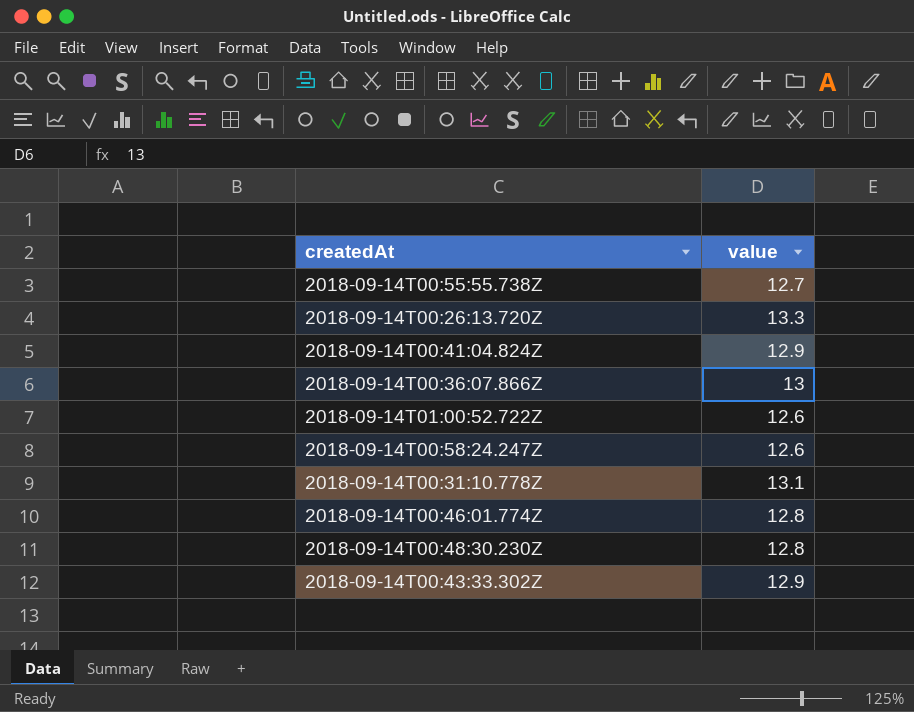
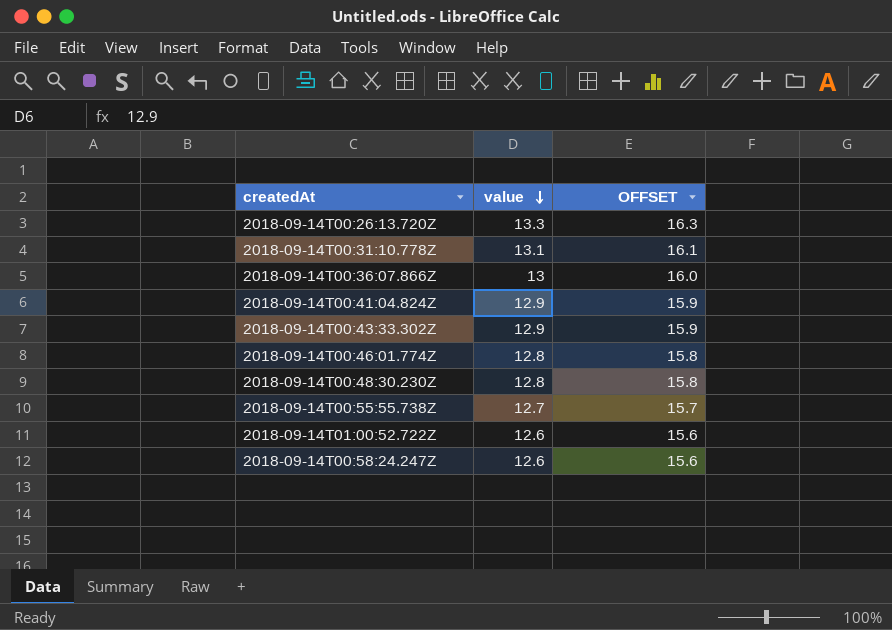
row order: none -> value descending
column OFFSET | formula: none -> [value] + 3

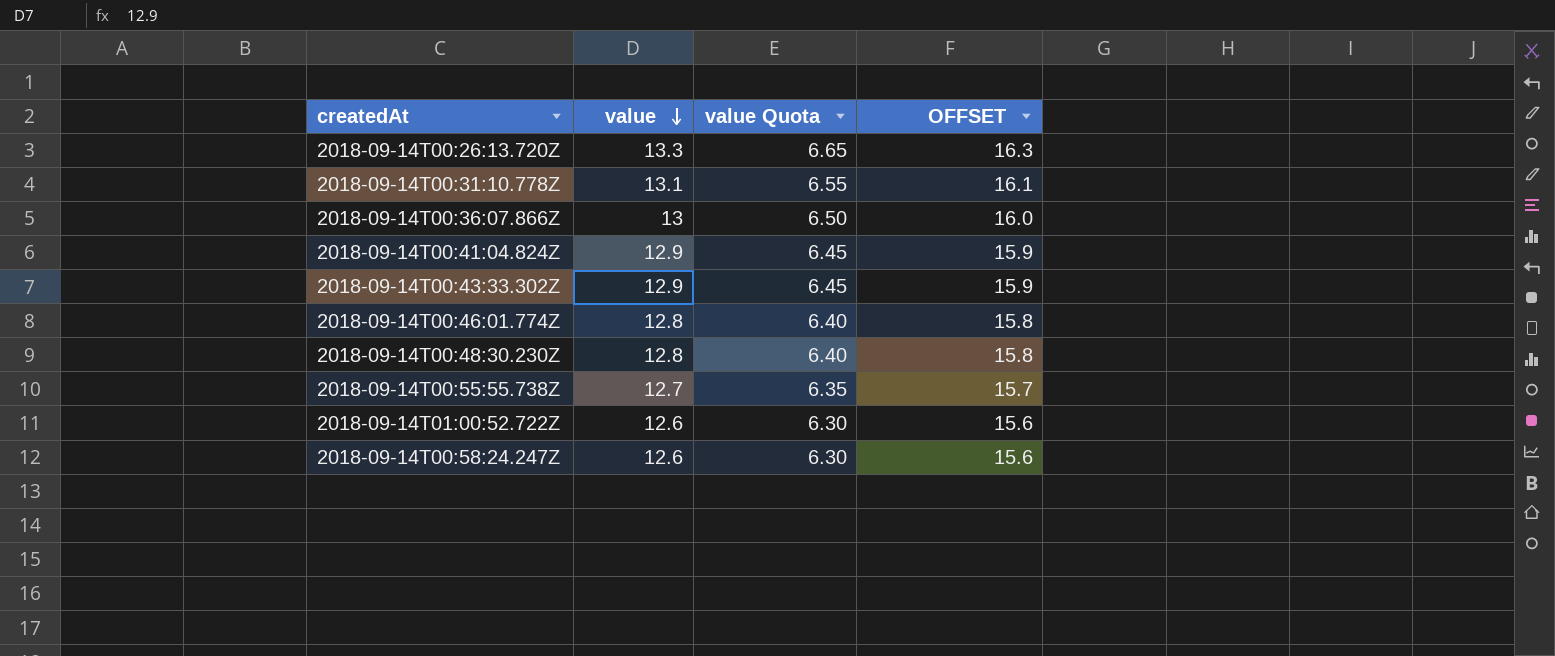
column value Quota | formula: none -> [value] * 0.5

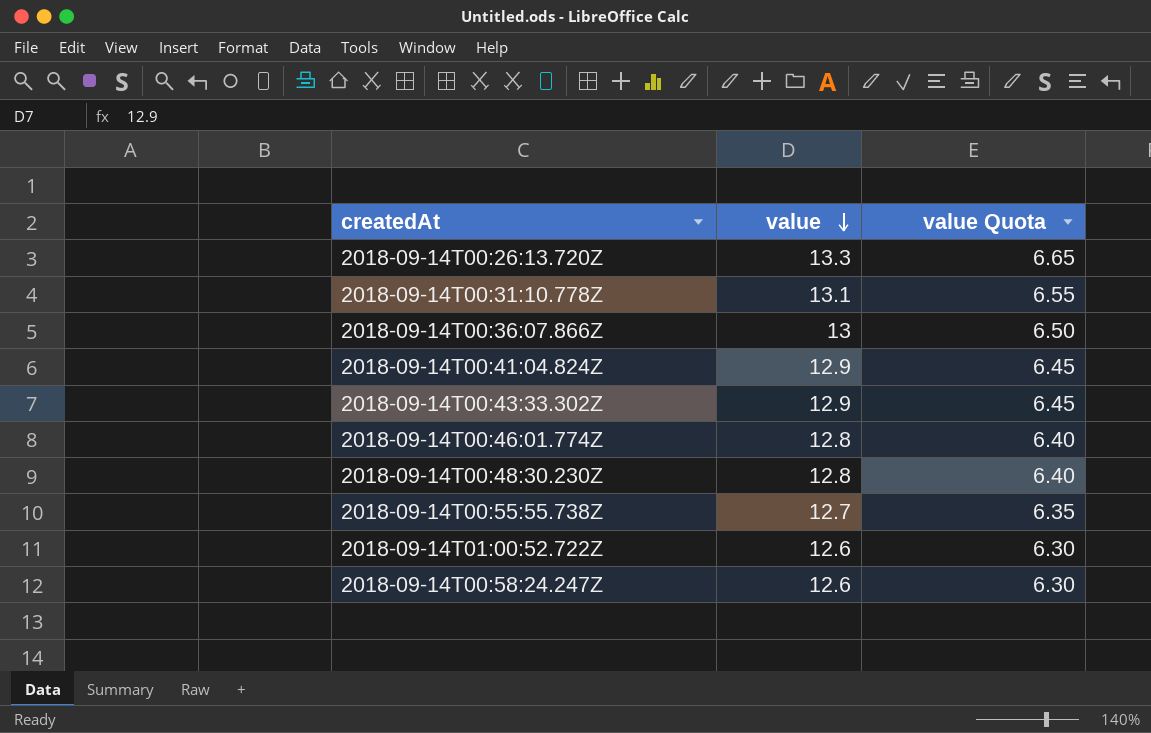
column OFFSET | formula: [value] + 3 -> none

